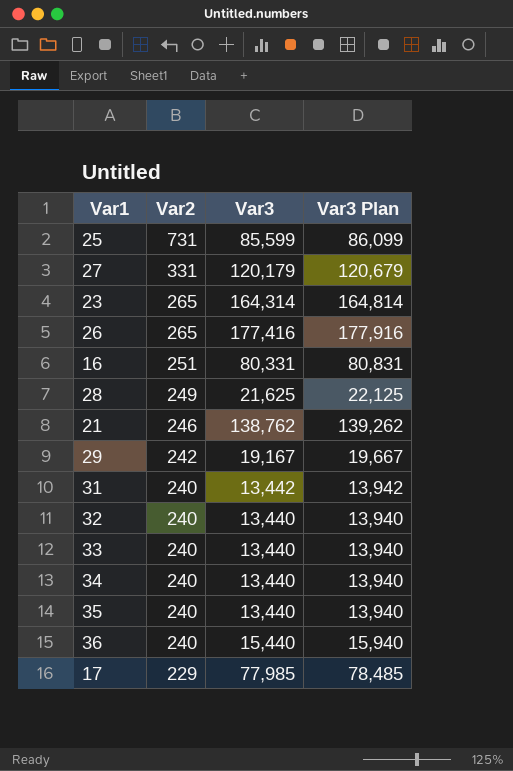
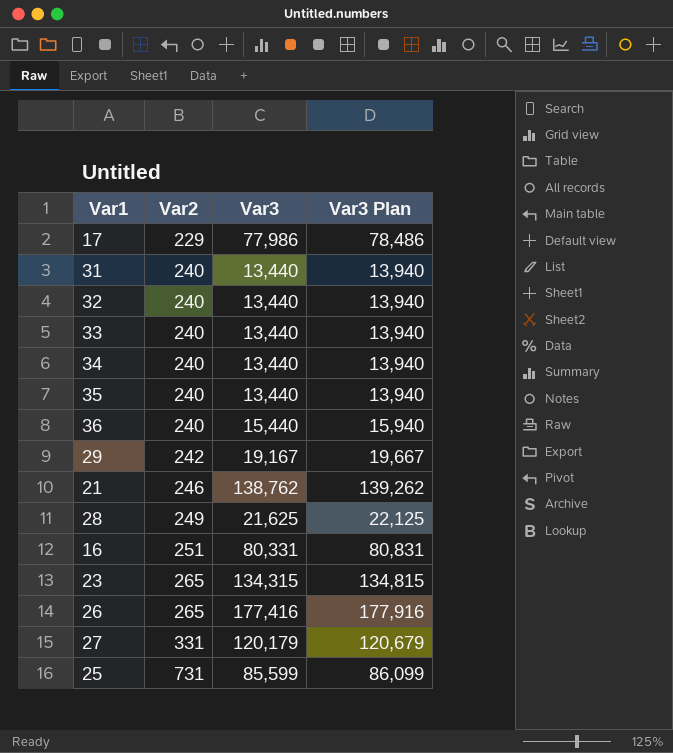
row order: Var2 descending -> Var2 ascending
17 | Var3: 77,985 -> 77,986
17 | Var3 Plan: 78,485 -> 78,486
31 | Var3: 13,442 -> 13,440
31 | Var3 Plan: 13,942 -> 13,940
23 | Var3: 164,314 -> 134,315
23 | Var3 Plan: 164,814 -> 134,815

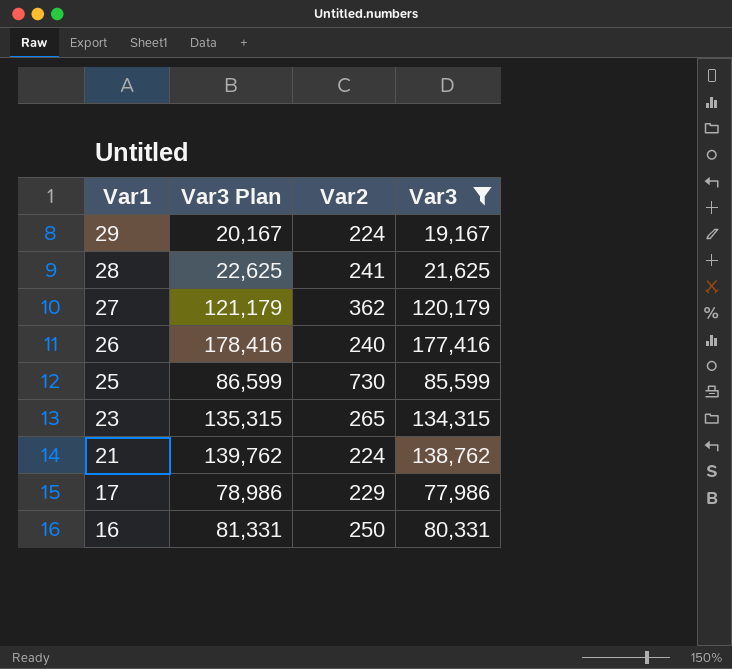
filter: none -> Var3 >= 19,167
row order: Var2 ascending -> Var1 descending
column Var3 Plan | formula: [Var3] + 500 -> [Var3] + 1000
column Var3 Plan | position: 4 -> 2
29 | Var2: 242 -> 224
28 | Var2: 249 -> 241
27 | Var2: 331 -> 362
26 | Var2: 265 -> 240
25 | Var2: 731 -> 730
21 | Var2: 246 -> 224
16 | Var2: 251 -> 250

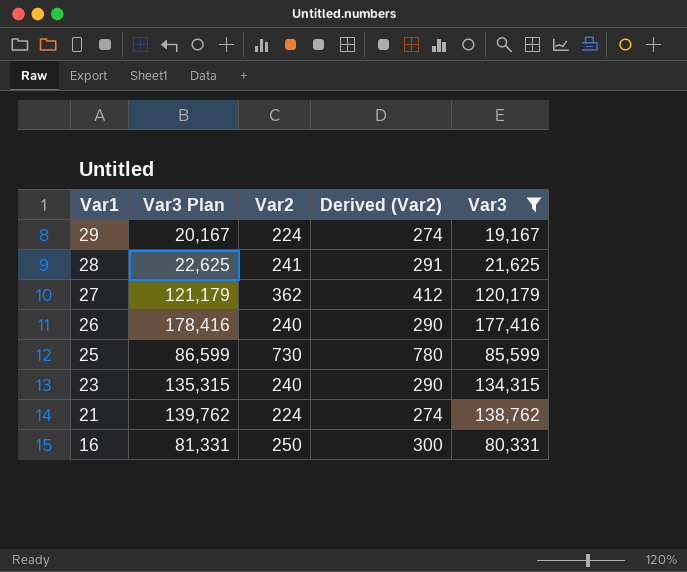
column Derived (Var2) | formula: none -> [Var2] + 50
row 17: 78,986 | 229 | 77,986 -> none
23 | Var2: 265 -> 240

